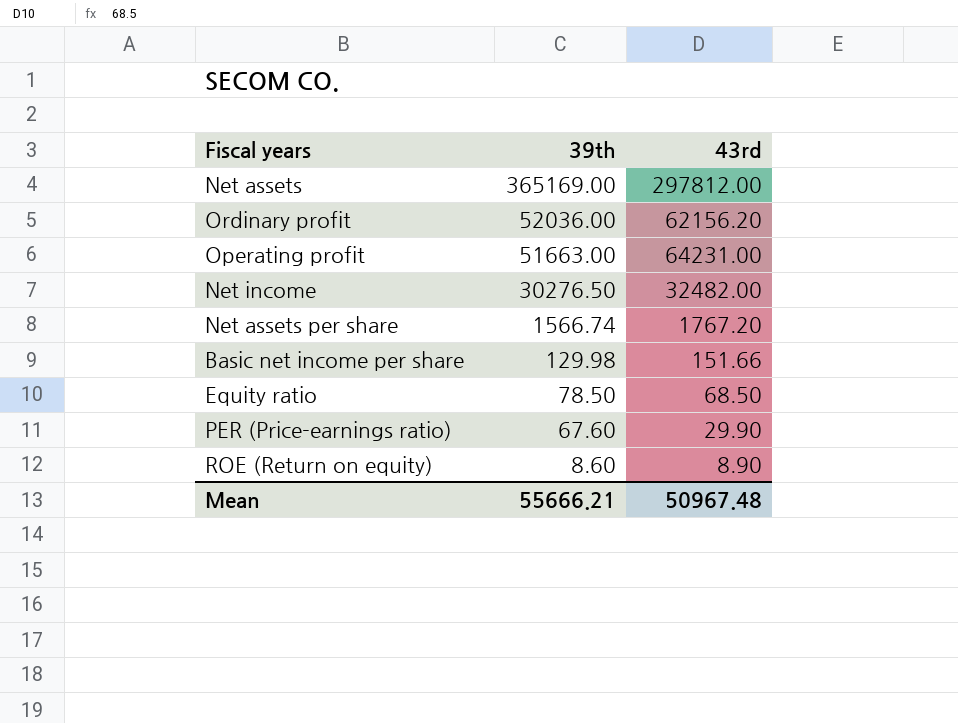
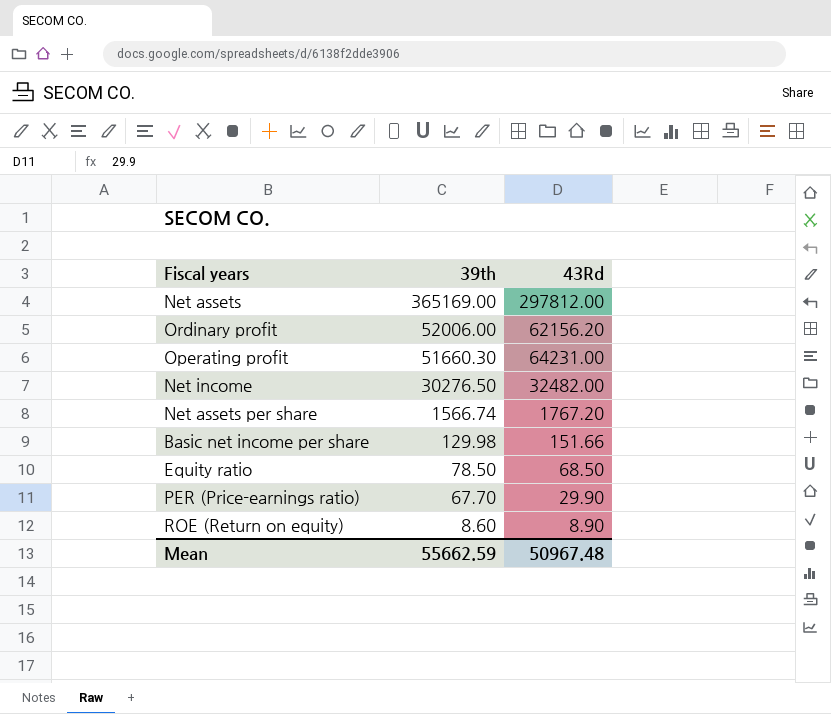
column name: 43rd -> 43Rd
Ordinary profit | 39th: 52036.00 -> 52006.00
Operating profit | 39th: 51663.00 -> 51660.30
PER (Price-earnings ratio) | 39th: 67.60 -> 67.70
Mean | 39th: 55666.21 -> 55662.59

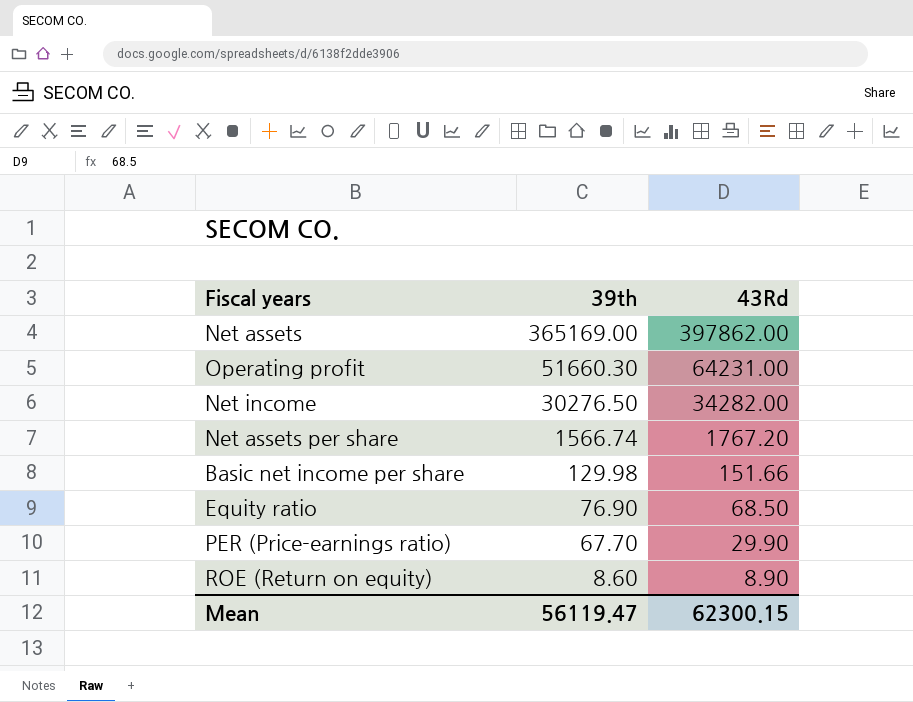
row Ordinary profit: 52006.00 | 62156.20 -> none
Net assets | 43Rd: 297812.00 -> 397862.00
Net income | 43Rd: 32482.00 -> 34282.00
Equity ratio | 39th: 78.50 -> 76.90
Mean | 39th: 55662.59 -> 56119.47
Mean | 43Rd: 50967.48 -> 62300.15

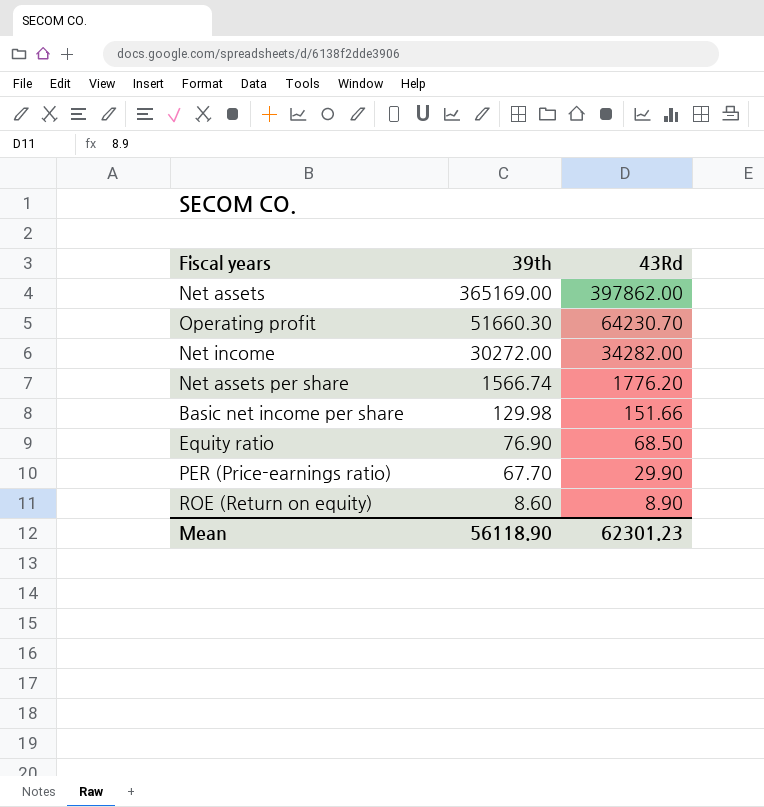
Operating profit | 43Rd: 64231.00 -> 64230.70
Net income | 39th: 30276.50 -> 30272.00
Net assets per share | 43Rd: 1767.20 -> 1776.20
Mean | 39th: 56119.47 -> 56118.90
Mean | 43Rd: 62300.15 -> 62301.23

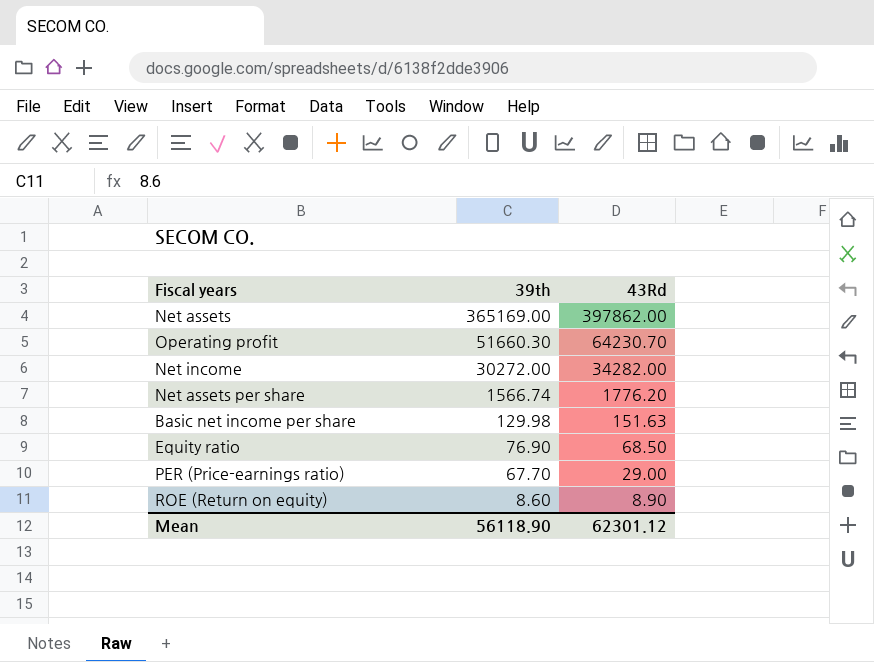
Basic net income per share | 43Rd: 151.66 -> 151.63
PER (Price-earnings ratio) | 43Rd: 29.90 -> 29.00
Mean | 43Rd: 62301.23 -> 62301.12

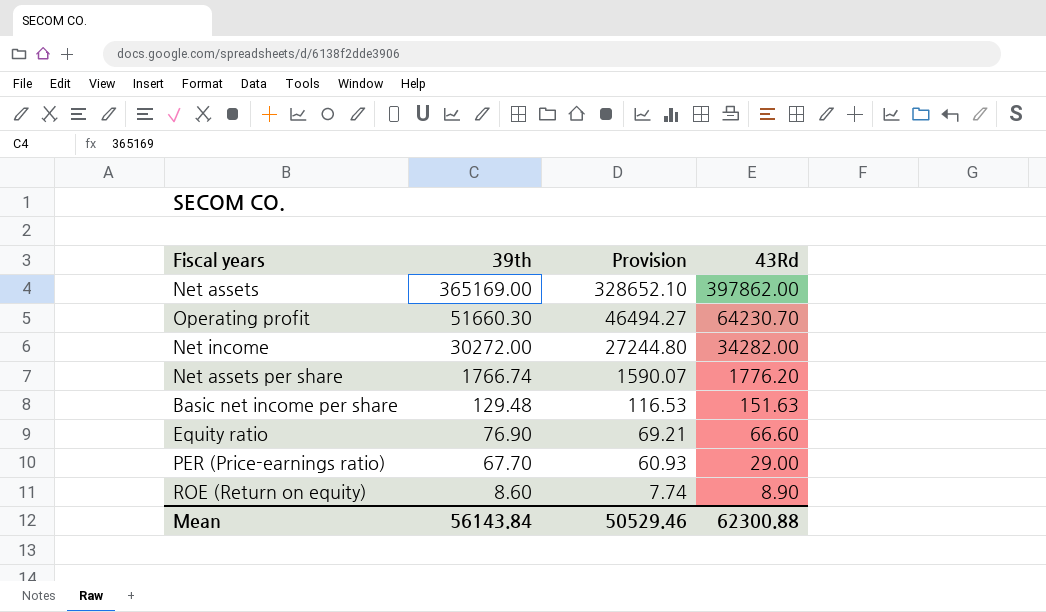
column Provision | formula: none -> [39th] * 0.9
Net assets per share | 39th: 1566.74 -> 1766.74
Basic net income per share | 39th: 129.98 -> 129.48
Equity ratio | 43Rd: 68.50 -> 66.60
Mean | 39th: 56118.90 -> 56143.84
Mean | 43Rd: 62301.12 -> 62300.88

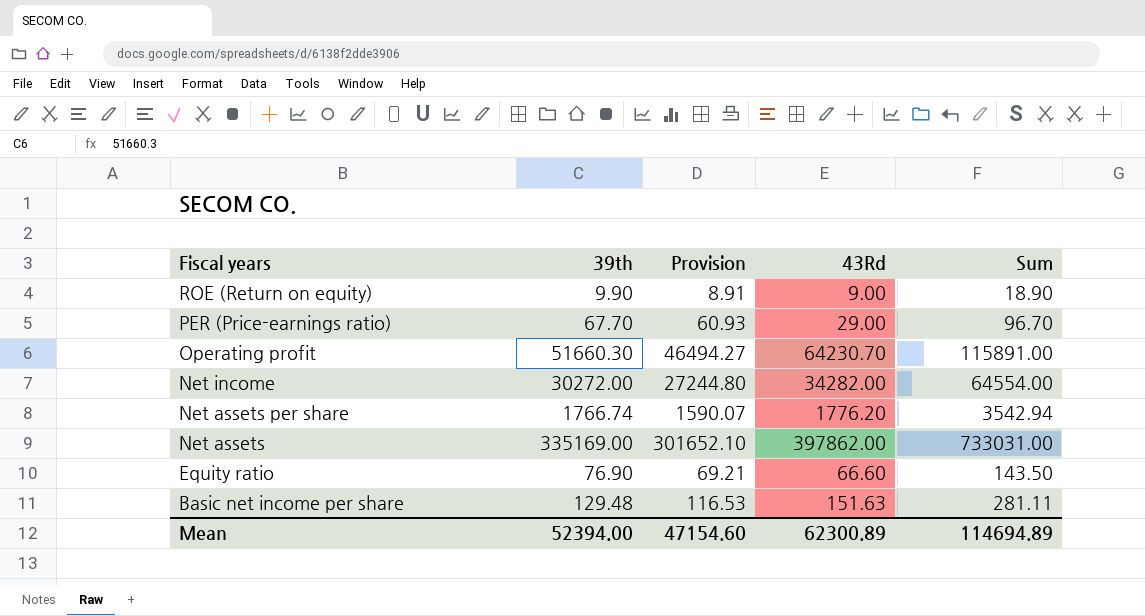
row order: 39th descending -> Fiscal years descending
column Sum | formula: none -> [39th] + [43Rd]
ROE (Return on equity) | 39th: 8.60 -> 9.90
ROE (Return on equity) | Provision: 7.74 -> 8.91
ROE (Return on equity) | 43Rd: 8.90 -> 9.00
Net assets | 39th: 365169.00 -> 335169.00
Net assets | Provision: 328652.10 -> 301652.10
Mean | 39th: 56143.84 -> 52394.00
Mean | Provision: 50529.46 -> 47154.60
Mean | 43Rd: 62300.88 -> 62300.89

